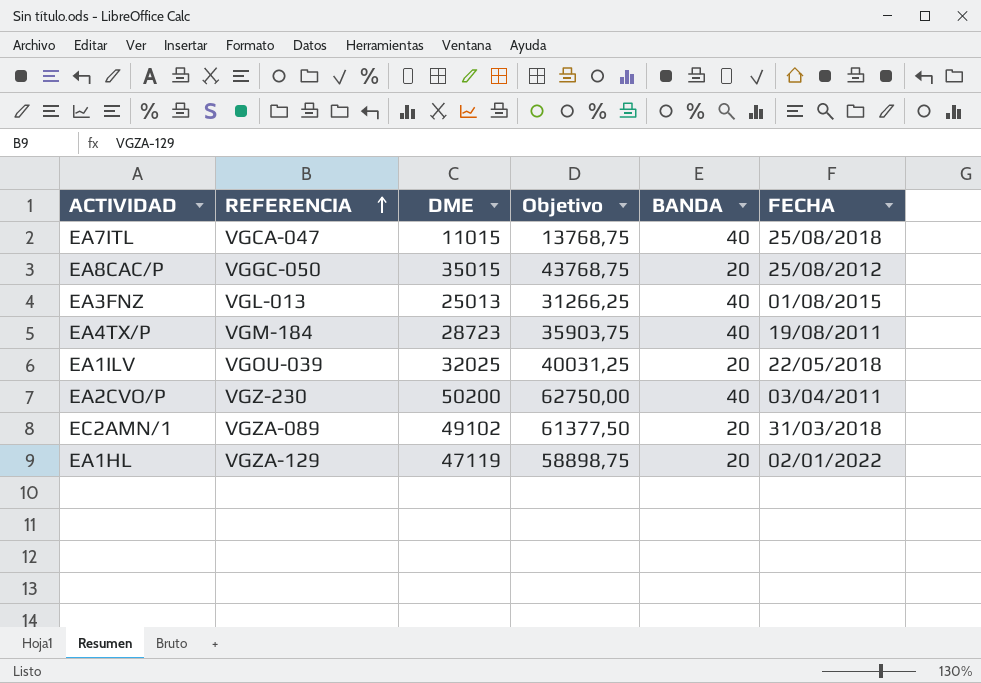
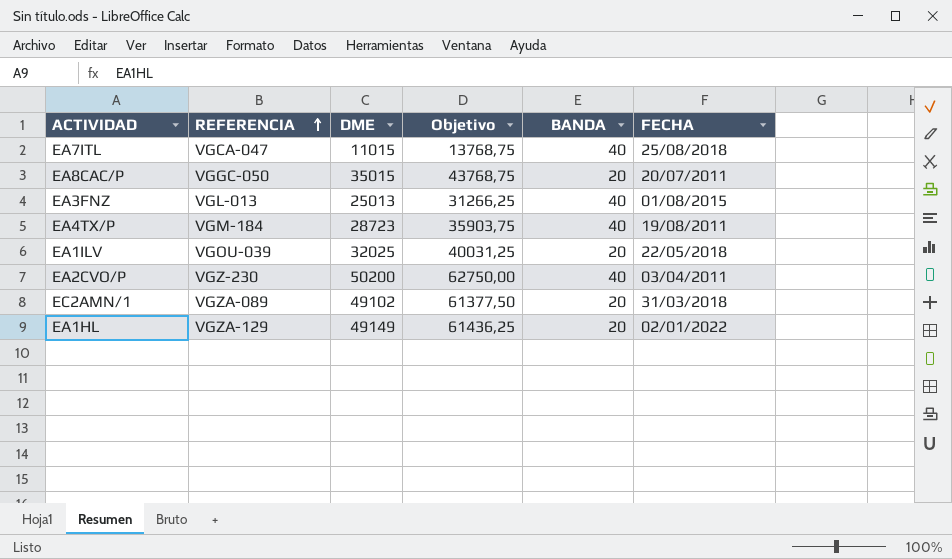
EA8CAC/P | FECHA: 25/08/2012 -> 20/07/2011
EA1HL | DME: 47119 -> 49149
EA1HL | Objetivo: 58898,75 -> 61436,25

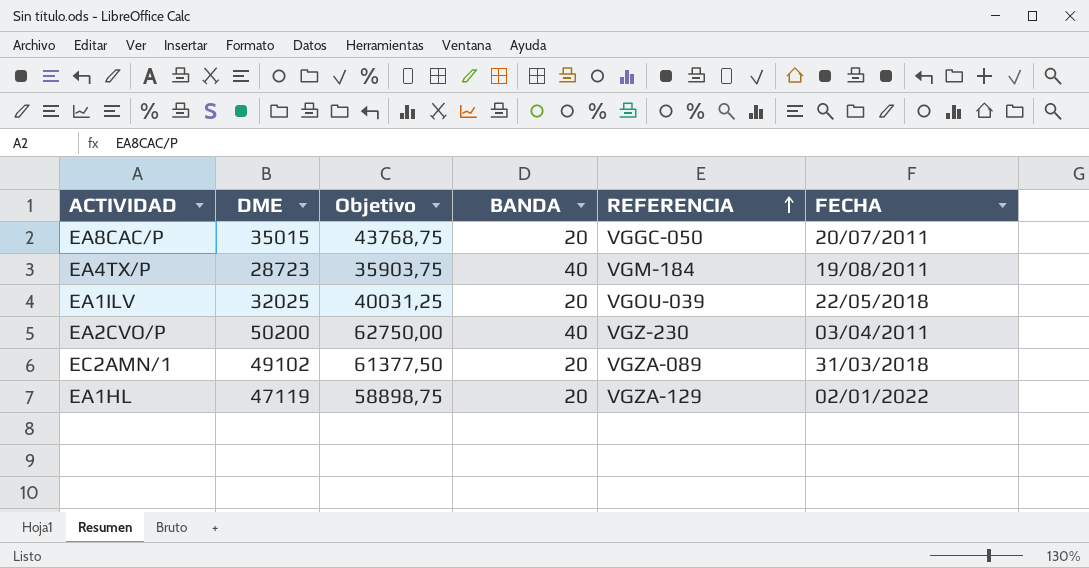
column REFERENCIA | position: 2 -> 5
row EA7ITL: VGCA-047 | 11015 | 13768,75 | 40 | 25/08/2018 -> none
row EA3FNZ: VGL-013 | 25013 | 31266,25 | 40 | 01/08/2015 -> none
EA1HL | DME: 49149 -> 47119
EA1HL | Objetivo: 61436,25 -> 58898,75

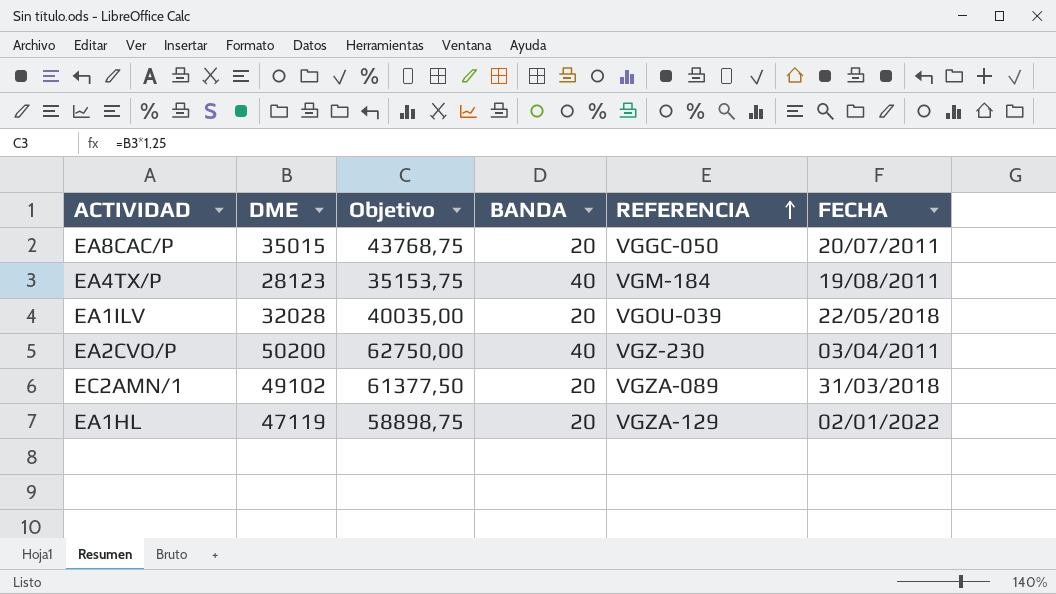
EA4TX/P | DME: 28723 -> 28123
EA4TX/P | Objetivo: 35903,75 -> 35153,75
EA1ILV | DME: 32025 -> 32028
EA1ILV | Objetivo: 40031,25 -> 40035,00

